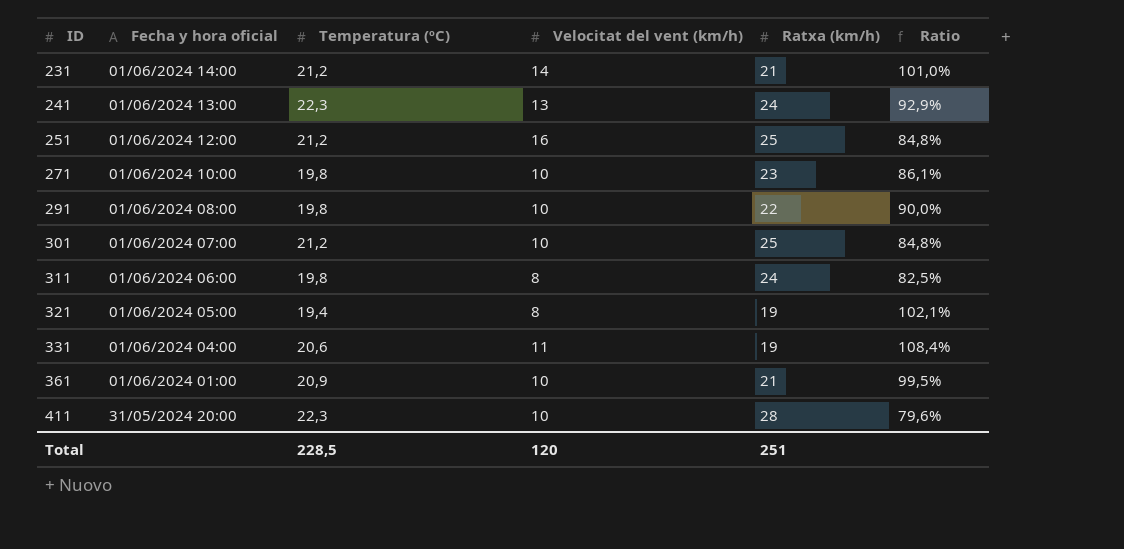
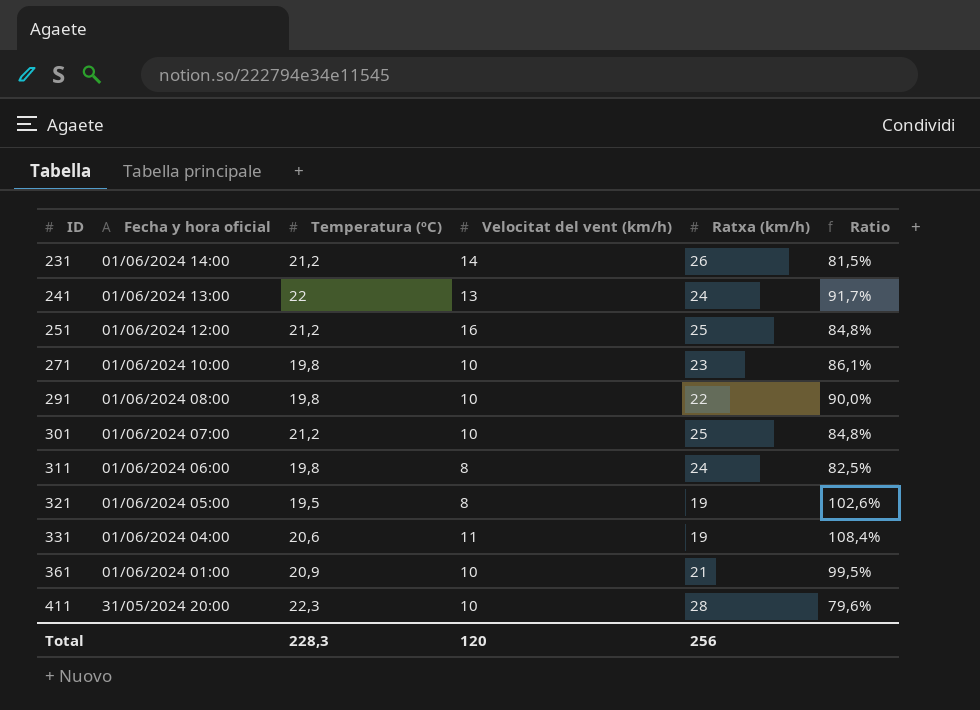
231 | Ratxa (km/h): 21 -> 26
231 | Ratio: 101,0% -> 81,5%
241 | Temperatura (ºC): 22,3 -> 22
241 | Ratio: 92,9% -> 91,7%
321 | Temperatura (ºC): 19,4 -> 19,5
321 | Ratio: 102,1% -> 102,6%
Total | Temperatura (ºC): 228,5 -> 228,3
Total | Ratxa (km/h): 251 -> 256

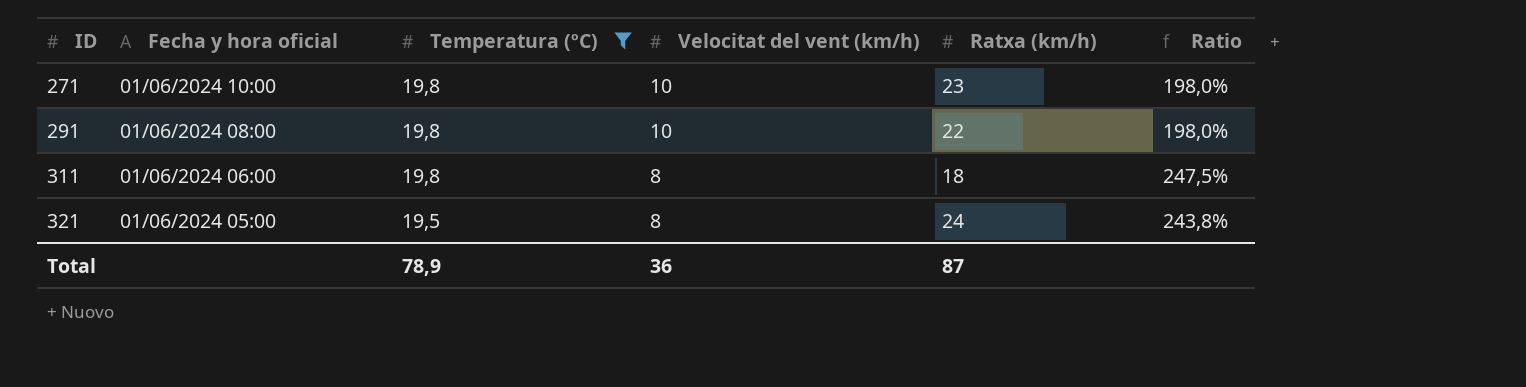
filter: none -> Temperatura (ºC) <= 19,8
column Ratio | formula: [Temperatura (ºC)] / [Ratxa (km/h)] -> [Temperatura (ºC)] / [Velocitat del vent (km/h)]
311 | Ratxa (km/h): 24 -> 18
321 | Ratxa (km/h): 19 -> 24
Total | Temperatura (ºC): 228,3 -> 78,9
Total | Velocitat del vent (km/h): 120 -> 36
Total | Ratxa (km/h): 256 -> 87

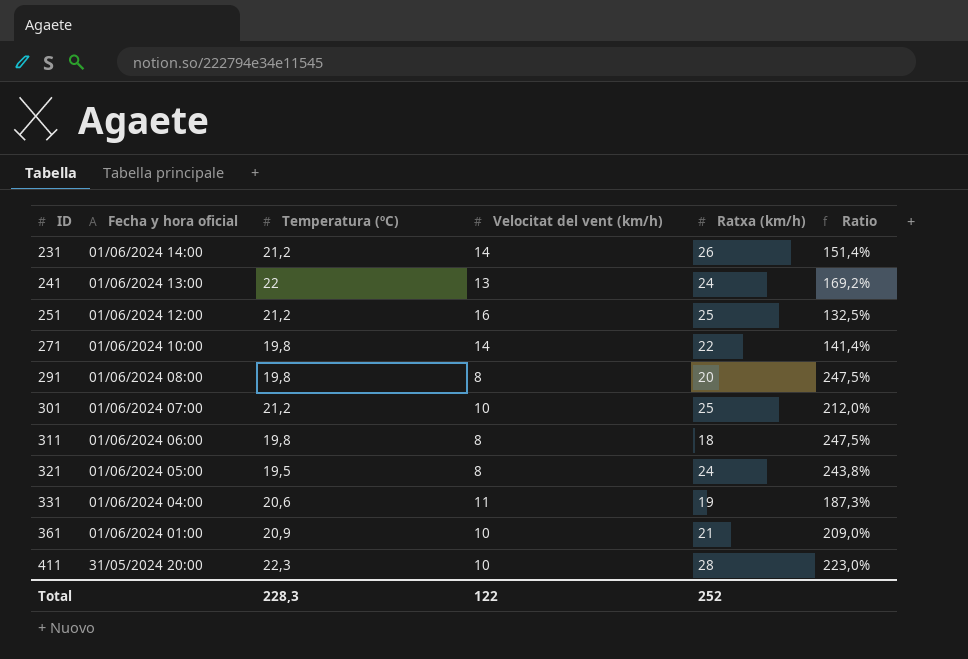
filter: Temperatura (ºC) <= 19,8 -> none
271 | Velocitat del vent (km/h): 10 -> 14
271 | Ratxa (km/h): 23 -> 22
271 | Ratio: 198,0% -> 141,4%
291 | Velocitat del vent (km/h): 10 -> 8
291 | Ratxa (km/h): 22 -> 20
291 | Ratio: 198,0% -> 247,5%
Total | Temperatura (ºC): 78,9 -> 228,3
Total | Velocitat del vent (km/h): 36 -> 122
Total | Ratxa (km/h): 87 -> 252

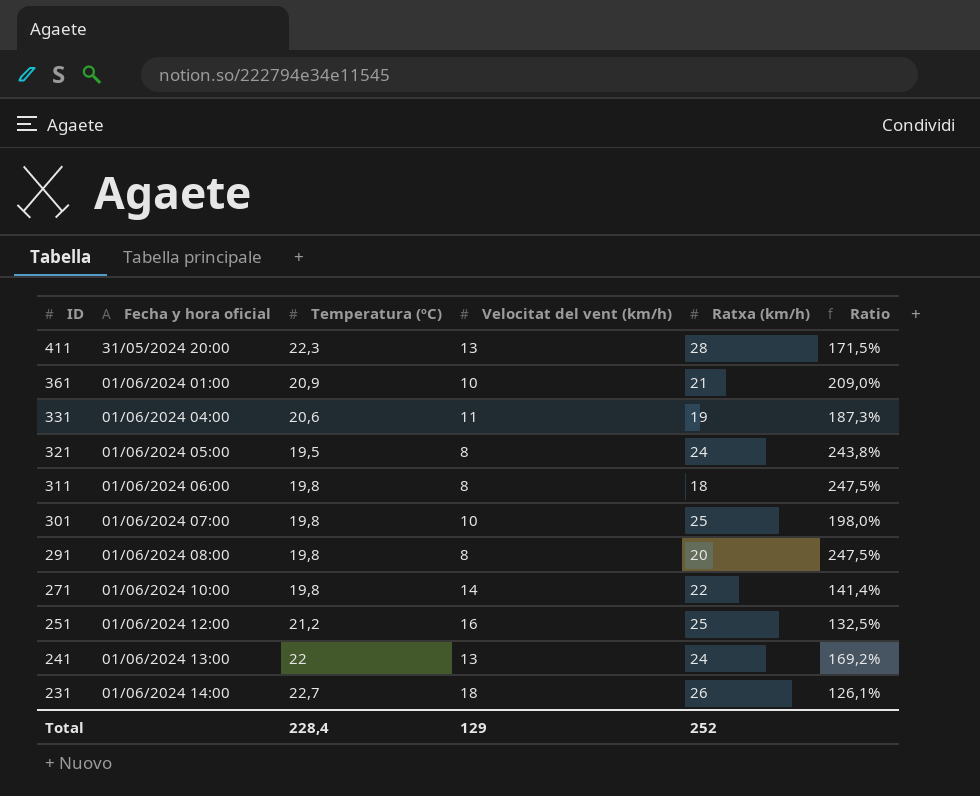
row order: ID ascending -> ID descending
411 | Velocitat del vent (km/h): 10 -> 13
411 | Ratio: 223,0% -> 171,5%
301 | Temperatura (ºC): 21,2 -> 19,8
301 | Ratio: 212,0% -> 198,0%
231 | Temperatura (ºC): 21,2 -> 22,7
231 | Velocitat del vent (km/h): 14 -> 18
231 | Ratio: 151,4% -> 126,1%
Total | Temperatura (ºC): 228,3 -> 228,4
Total | Velocitat del vent (km/h): 122 -> 129

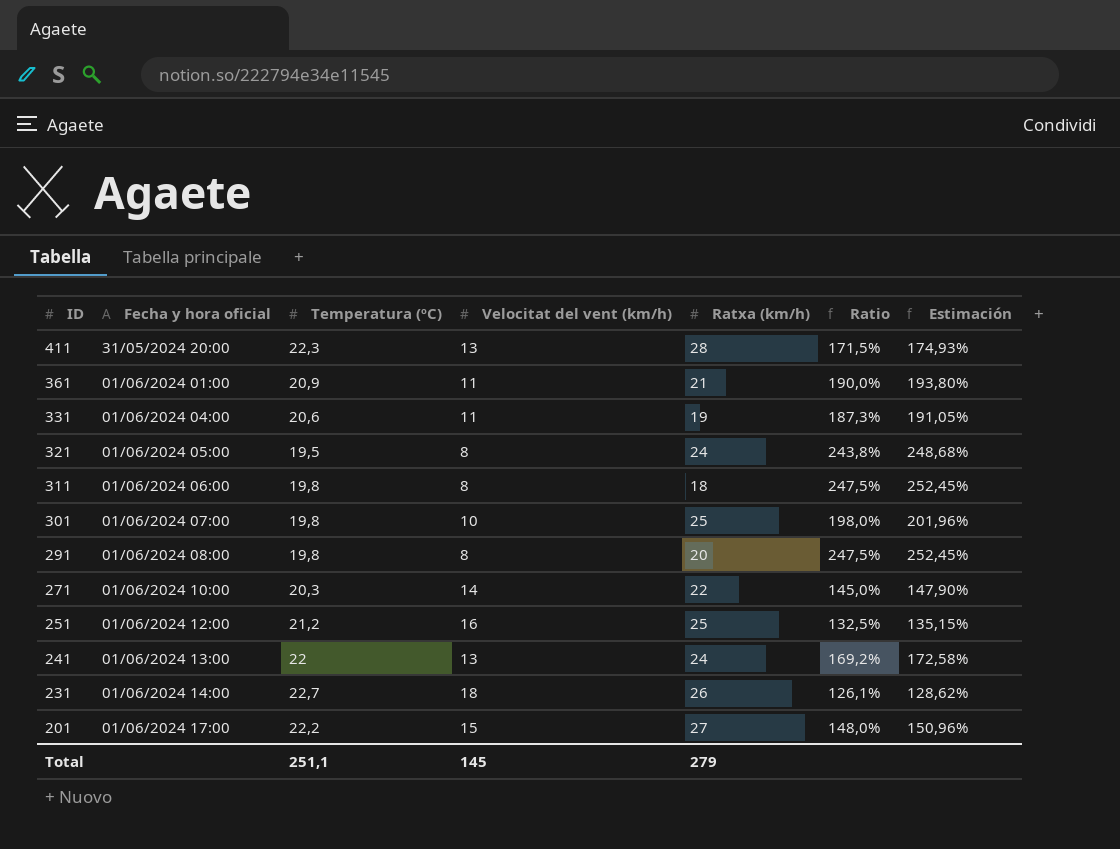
column Estimación | formula: none -> [Ratio] * 1,02
361 | Velocitat del vent (km/h): 10 -> 11
361 | Ratio: 209,0% -> 190,0%
271 | Temperatura (ºC): 19,8 -> 20,3
271 | Ratio: 141,4% -> 145,0%
row 201: none -> 01/06/2024 17:00 | 22,2 | 15 | 27 | 148,0% | 150,96%
Total | Temperatura (ºC): 228,4 -> 251,1
Total | Velocitat del vent (km/h): 129 -> 145
Total | Ratxa (km/h): 252 -> 279

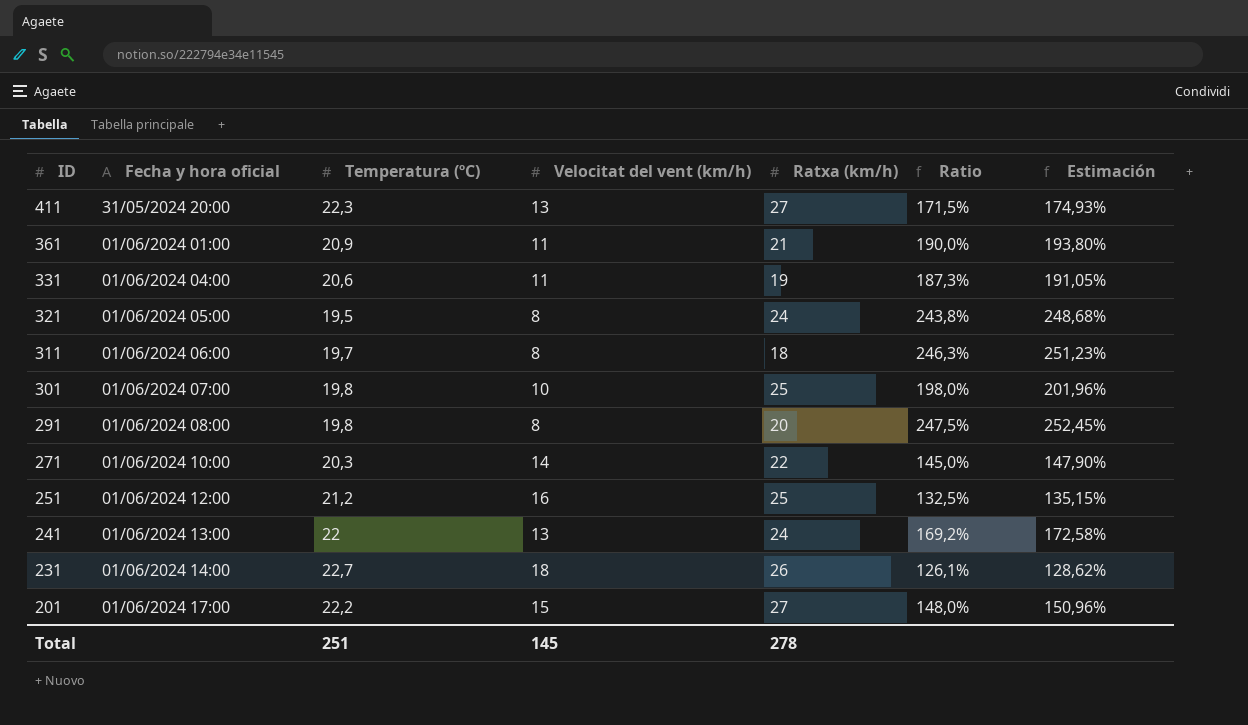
411 | Ratxa (km/h): 28 -> 27
311 | Temperatura (ºC): 19,8 -> 19,7
311 | Ratio: 247,5% -> 246,3%
311 | Estimación: 252,45% -> 251,23%
Total | Temperatura (ºC): 251,1 -> 251
Total | Ratxa (km/h): 279 -> 278

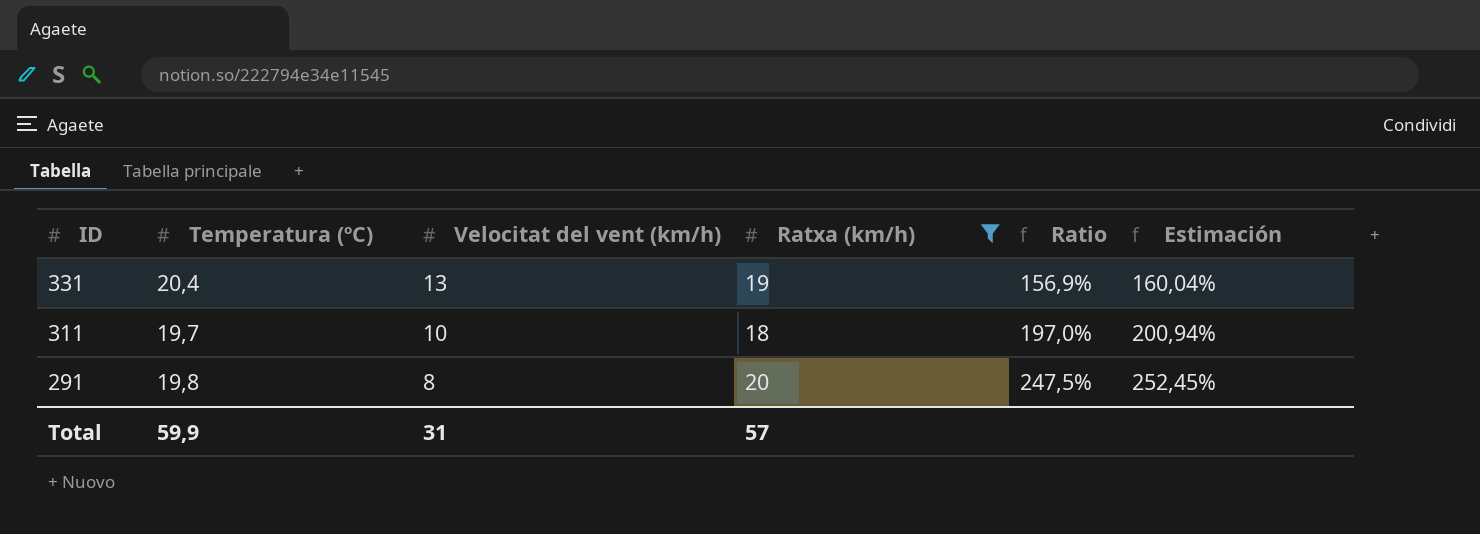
filter: none -> Ratxa (km/h) <= 20
column Fecha y hora oficial | position: 2 -> none
331 | Temperatura (ºC): 20,6 -> 20,4
331 | Velocitat del vent (km/h): 11 -> 13
331 | Ratio: 187,3% -> 156,9%
331 | Estimación: 191,05% -> 160,04%
311 | Velocitat del vent (km/h): 8 -> 10
311 | Ratio: 246,3% -> 197,0%
311 | Estimación: 251,23% -> 200,94%
Total | Temperatura (ºC): 251 -> 59,9
Total | Velocitat del vent (km/h): 145 -> 31
Total | Ratxa (km/h): 278 -> 57

